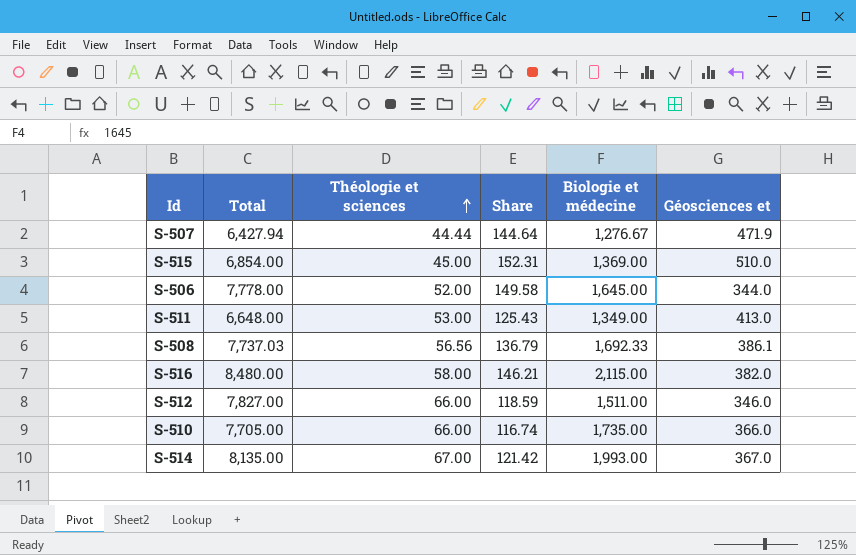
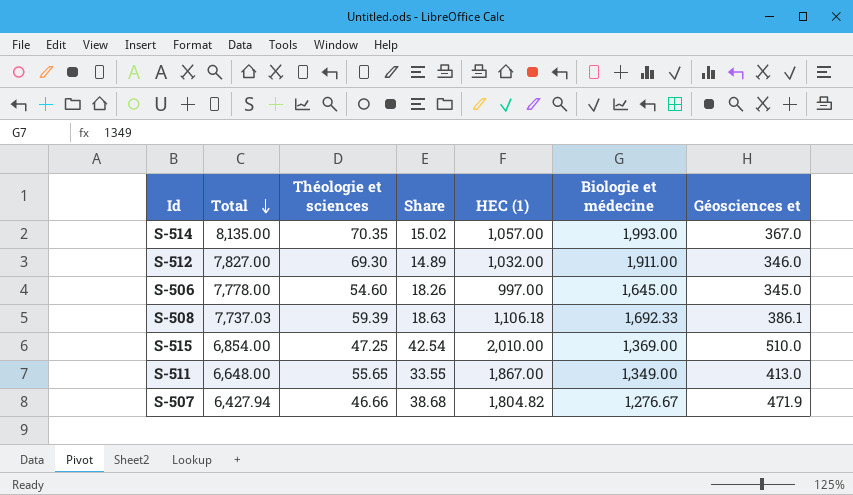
row order: Théologie et sciences ascending -> Total descending
column Share | formula: [Total] / [Théologie et sciences] -> [HEC (1)] / [Théologie et sciences]
column HEC (1) | position: none -> 5
row S-516: 8,480.00 | 58.00 | 146.21 | 2,115.00 | 382.0 -> none
row S-510: 7,705.00 | 66.00 | 116.74 | 1,735.00 | 366.0 -> none
S-514 | Théologie et sciences: 67.00 -> 70.35
S-512 | Théologie et sciences: 66.00 -> 69.30
S-512 | Biologie et médecine: 1,511.00 -> 1,911.00
S-506 | Théologie et sciences: 52.00 -> 54.60
S-506 | Géosciences et: 344.0 -> 345.0
S-508 | Théologie et sciences: 56.56 -> 59.39
S-515 | Théologie et sciences: 45.00 -> 47.25
S-511 | Théologie et sciences: 53.00 -> 55.65
S-507 | Théologie et sciences: 44.44 -> 46.66

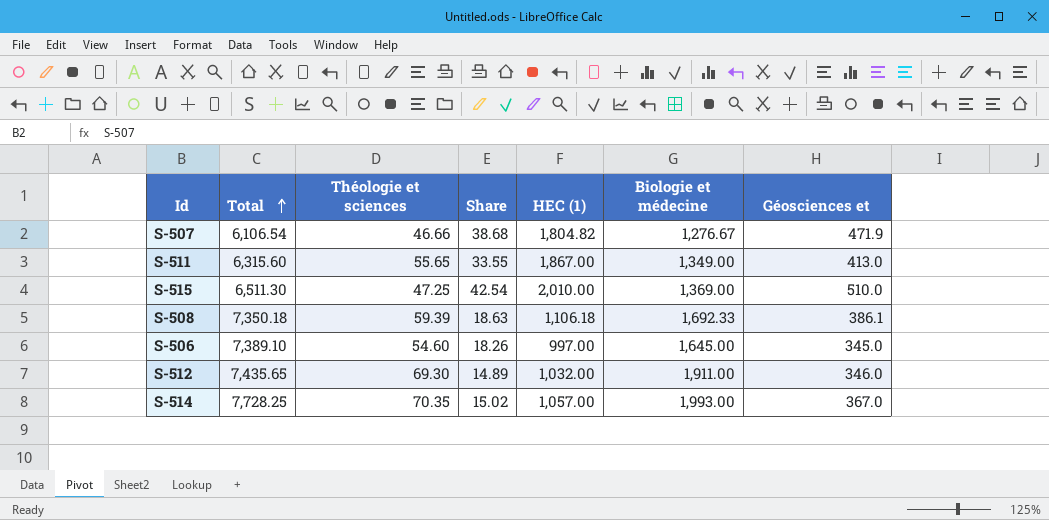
row order: Total descending -> Total ascending
S-507 | Total: 6,427.94 -> 6,106.54
S-511 | Total: 6,648.00 -> 6,315.60
S-515 | Total: 6,854.00 -> 6,511.30
S-508 | Total: 7,737.03 -> 7,350.18
S-506 | Total: 7,778.00 -> 7,389.10
S-512 | Total: 7,827.00 -> 7,435.65
S-514 | Total: 8,135.00 -> 7,728.25

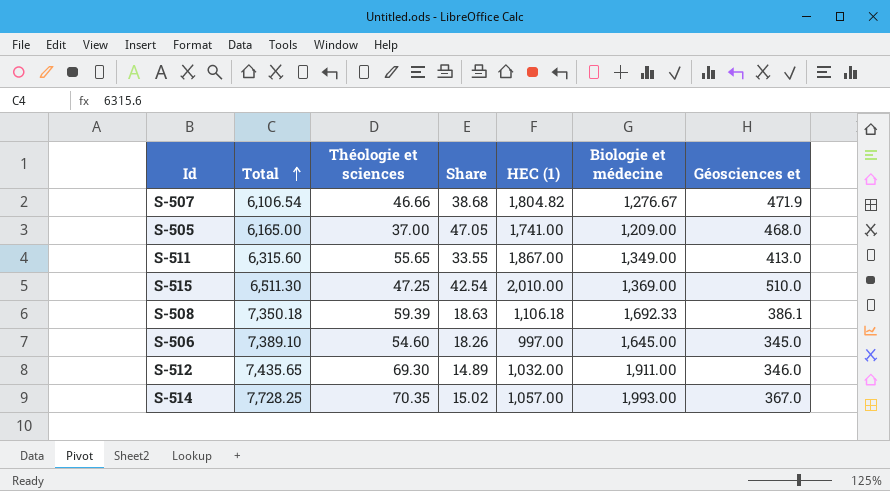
row S-505: none -> 6,165.00 | 37.00 | 47.05 | 1,741.00 | 1,209.00 | 468.0

